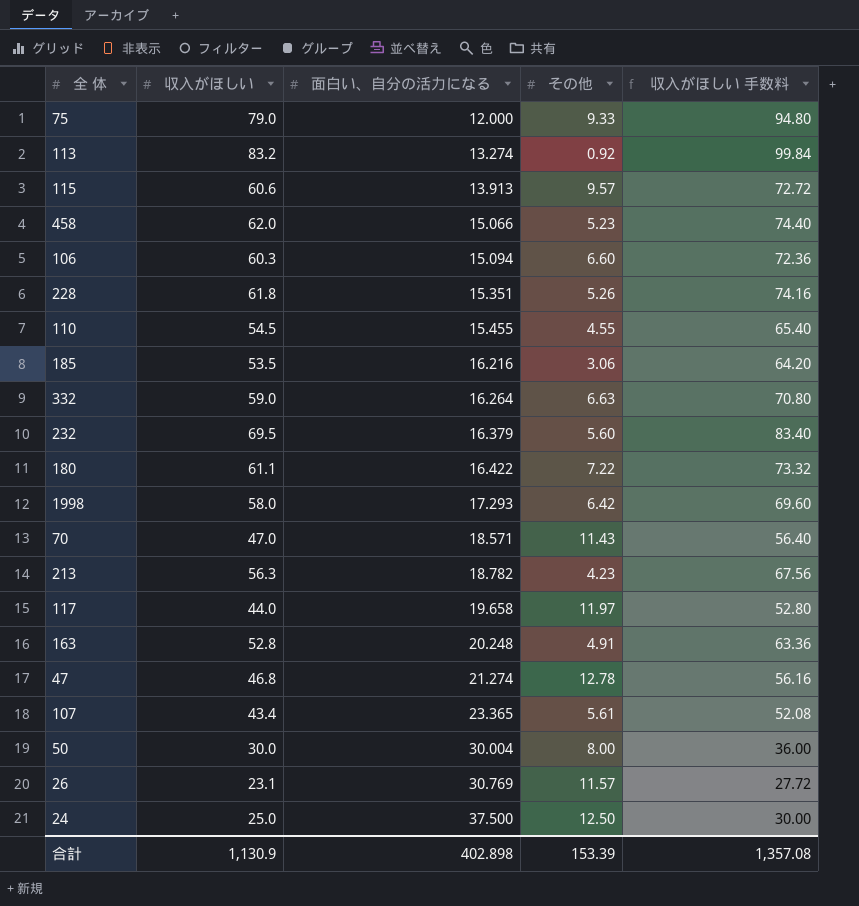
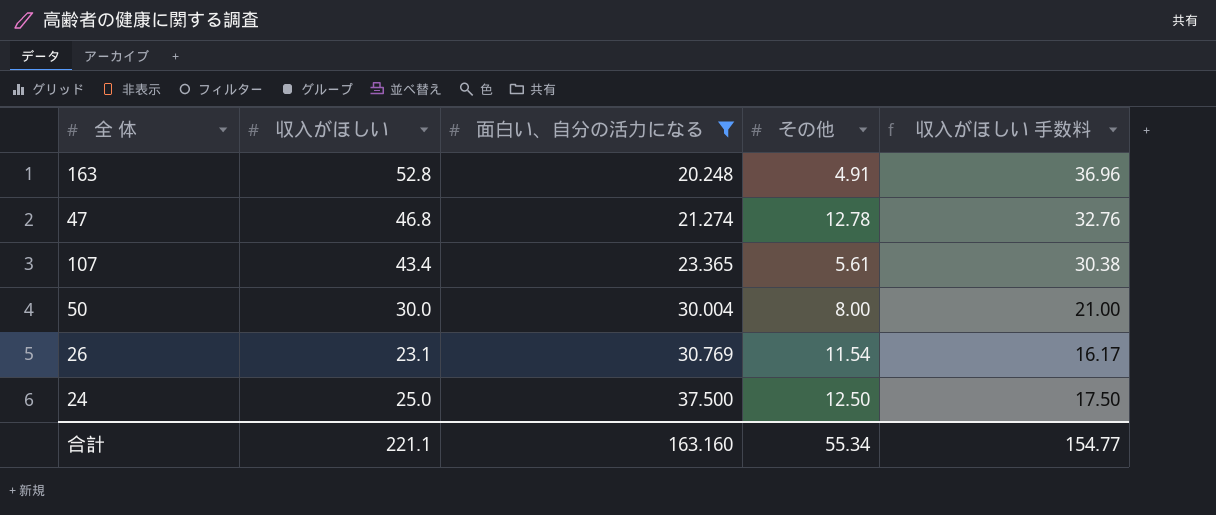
filter: none -> 面白い、自分の活力になる >= 20.248
column 収入がほしい 手数料 | formula: [収入がほしい] * 1.2 -> [収入がほしい] * 0.7
26 | その他: 11.57 -> 11.54
合計 | 収入がほしい: 1,130.9 -> 221.1
合計 | 面白い、自分の活力になる: 402.898 -> 163.160
合計 | その他: 153.39 -> 55.34
合計 | 収入がほしい 手数料: 1,357.08 -> 154.77

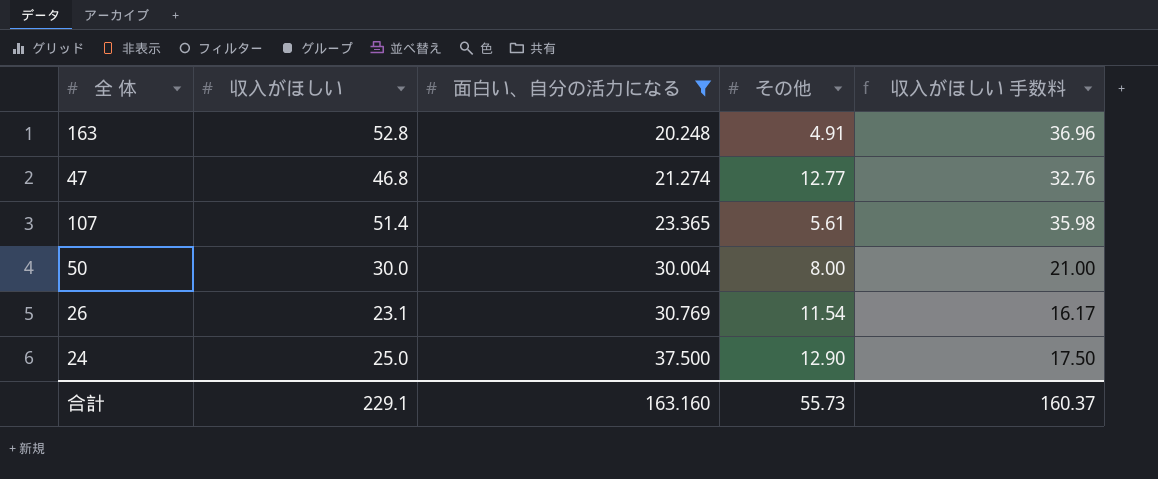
47 | その他: 12.78 -> 12.77
107 | 収入がほしい: 43.4 -> 51.4
107 | 収入がほしい 手数料: 30.38 -> 35.98
24 | その他: 12.50 -> 12.90
合計 | 収入がほしい: 221.1 -> 229.1
合計 | その他: 55.34 -> 55.73
合計 | 収入がほしい 手数料: 154.77 -> 160.37

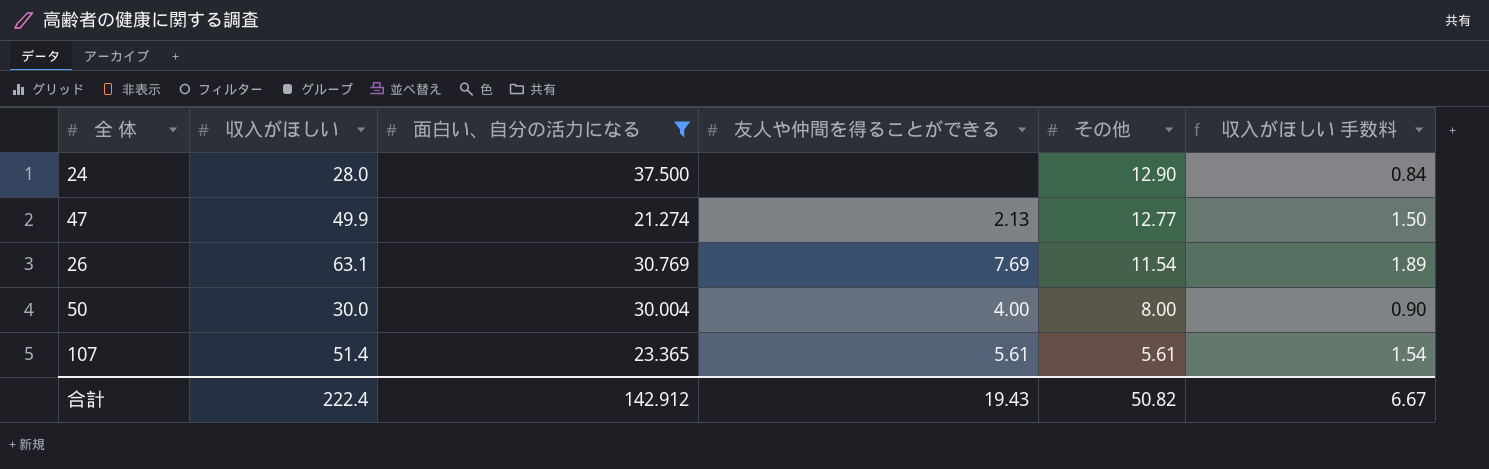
row order: 面白い、自分の活力になる ascending -> その他 descending
column 友人や仲間を得ることができる | position: none -> 4
column 収入がほしい 手数料 | formula: [収入がほしい] * 0.7 -> [収入がほしい] * 0.03
row 163: 52.8 | 20.248 | 4.91 | 36.96 -> none
24 | 収入がほしい: 25.0 -> 28.0
47 | 収入がほしい: 46.8 -> 49.9
26 | 収入がほしい: 23.1 -> 63.1
合計 | 収入がほしい: 229.1 -> 222.4
合計 | 面白い、自分の活力になる: 163.160 -> 142.912
合計 | その他: 55.73 -> 50.82
合計 | 収入がほしい 手数料: 160.37 -> 6.67

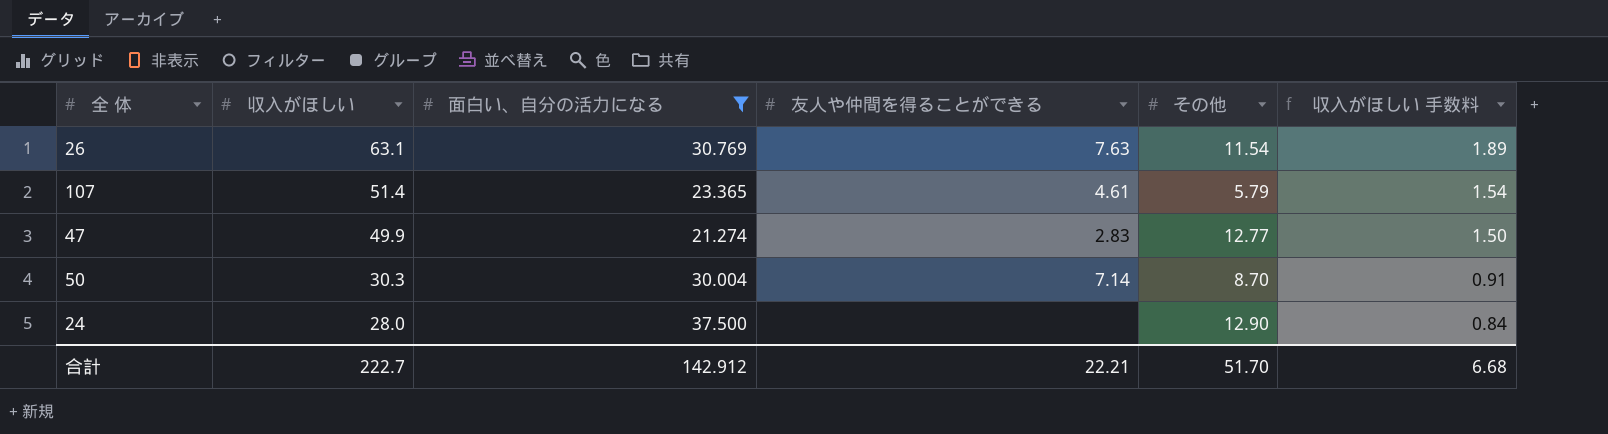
row order: その他 descending -> 収入がほしい descending
26 | 友人や仲間を得ることができる: 7.69 -> 7.63
107 | 友人や仲間を得ることができる: 5.61 -> 4.61
107 | その他: 5.61 -> 5.79
47 | 友人や仲間を得ることができる: 2.13 -> 2.83
50 | 収入がほしい: 30.0 -> 30.3
50 | 友人や仲間を得ることができる: 4.00 -> 7.14
50 | その他: 8.00 -> 8.70
50 | 収入がほしい 手数料: 0.90 -> 0.91
合計 | 収入がほしい: 222.4 -> 222.7
合計 | 友人や仲間を得ることができる: 19.43 -> 22.21
合計 | その他: 50.82 -> 51.70
合計 | 収入がほしい 手数料: 6.67 -> 6.68

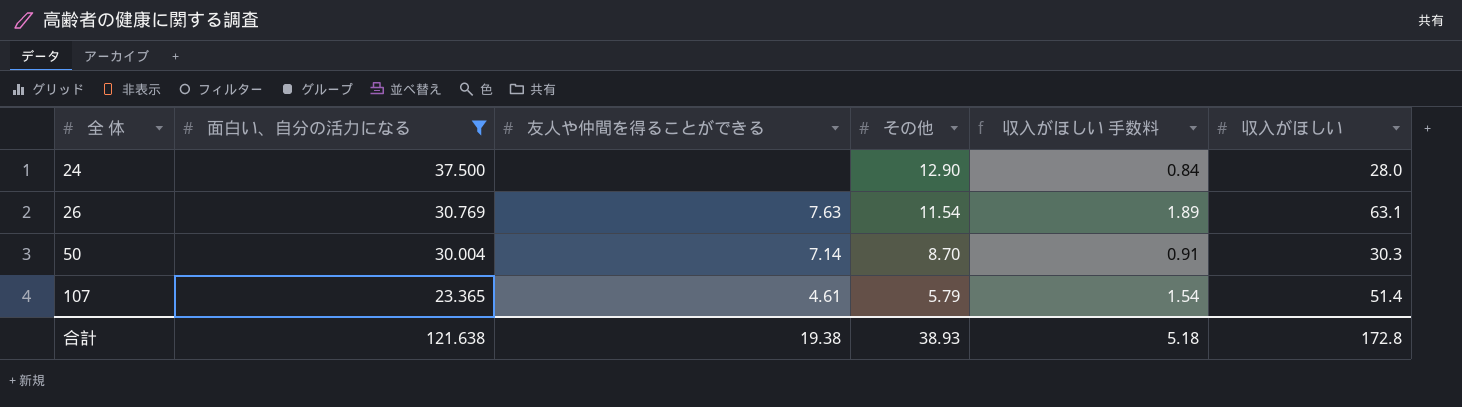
row order: 収入がほしい descending -> 全 体 ascending
column 収入がほしい | position: 2 -> 6
row 47: 49.9 | 21.274 | 2.83 | 12.77 | 1.50 -> none
合計 | 面白い、自分の活力になる: 142.912 -> 121.638
合計 | 友人や仲間を得ることができる: 22.21 -> 19.38
合計 | その他: 51.70 -> 38.93
合計 | 収入がほしい 手数料: 6.68 -> 5.18
合計 | 収入がほしい: 222.7 -> 172.8

